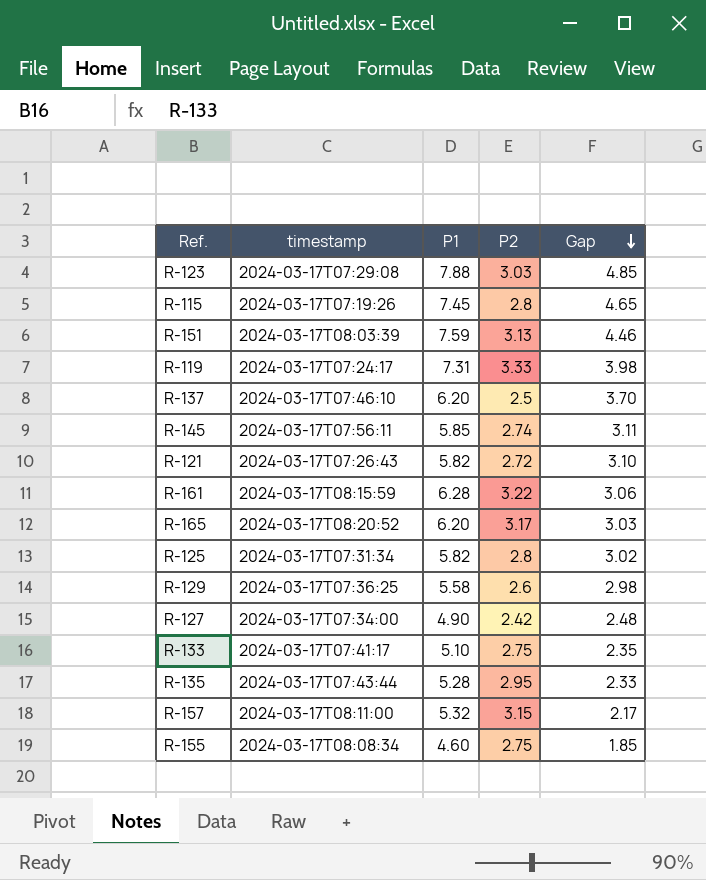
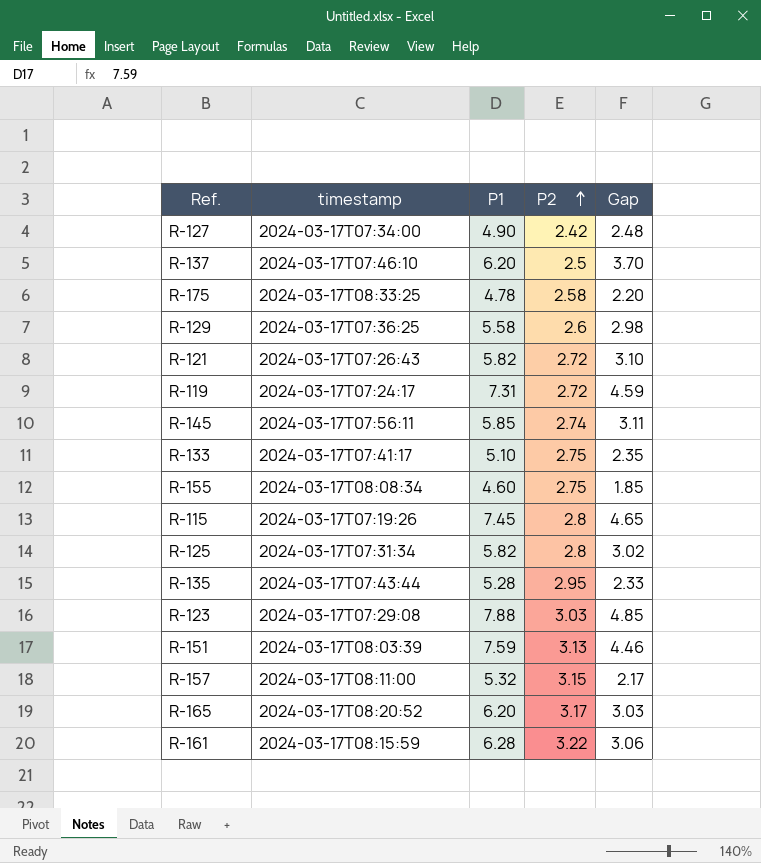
row order: Gap descending -> P2 ascending
row R-175: none -> 2024-03-17T08:33:25 | 4.78 | 2.58 | 2.20
R-119 | P2: 3.33 -> 2.72
R-119 | Gap: 3.98 -> 4.59

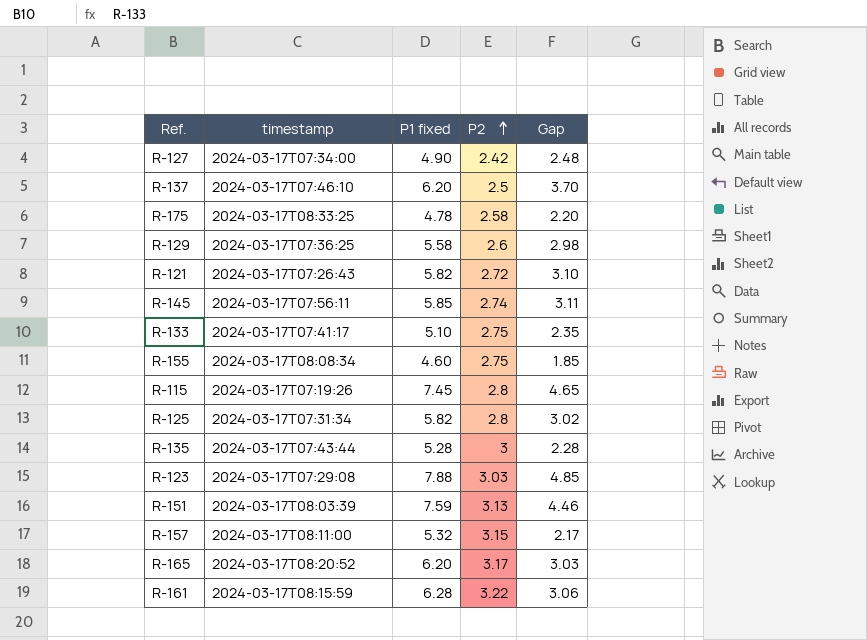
column name: P1 -> P1 fixed
row R-119: 2024-03-17T07:24:17 | 7.31 | 2.72 | 4.59 -> none
R-135 | P2: 2.95 -> 3
R-135 | Gap: 2.33 -> 2.28

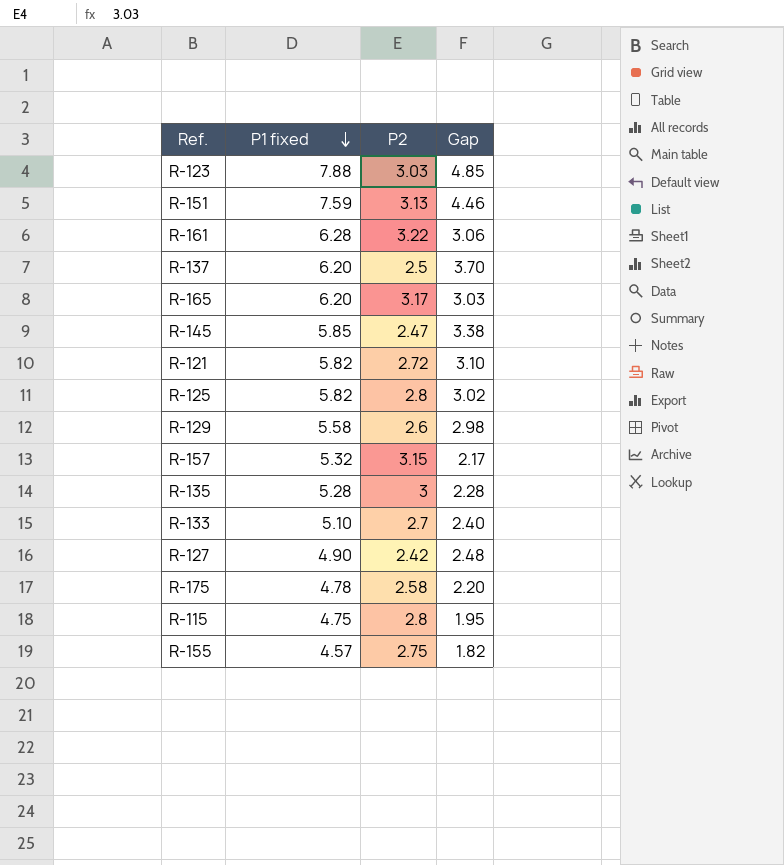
row order: P2 ascending -> P1 fixed descending
column timestamp | position: 2 -> none
R-145 | P2: 2.74 -> 2.47
R-145 | Gap: 3.11 -> 3.38
R-133 | P2: 2.75 -> 2.7
R-133 | Gap: 2.35 -> 2.40
R-115 | P1 fixed: 7.45 -> 4.75
R-115 | Gap: 4.65 -> 1.95
R-155 | P1 fixed: 4.60 -> 4.57
R-155 | Gap: 1.85 -> 1.82

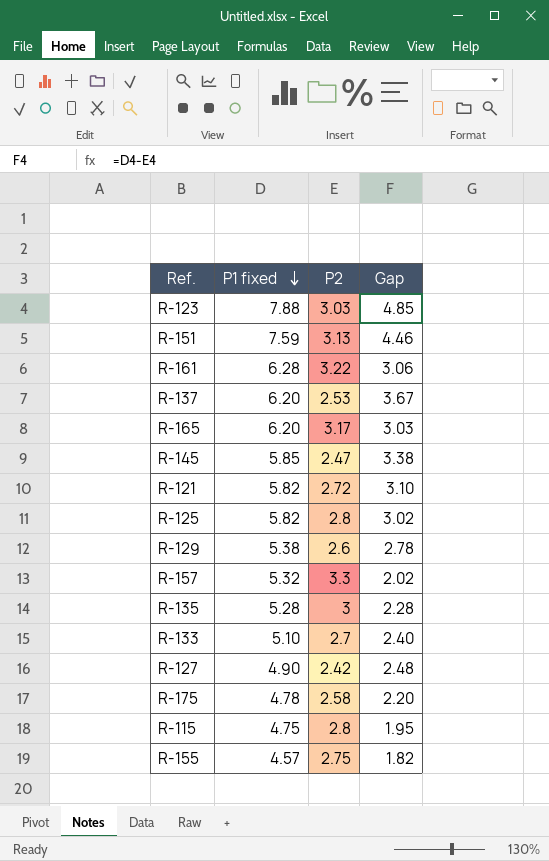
R-137 | P2: 2.5 -> 2.53
R-137 | Gap: 3.70 -> 3.67
R-129 | P1 fixed: 5.58 -> 5.38
R-129 | Gap: 2.98 -> 2.78
R-157 | P2: 3.15 -> 3.3
R-157 | Gap: 2.17 -> 2.02

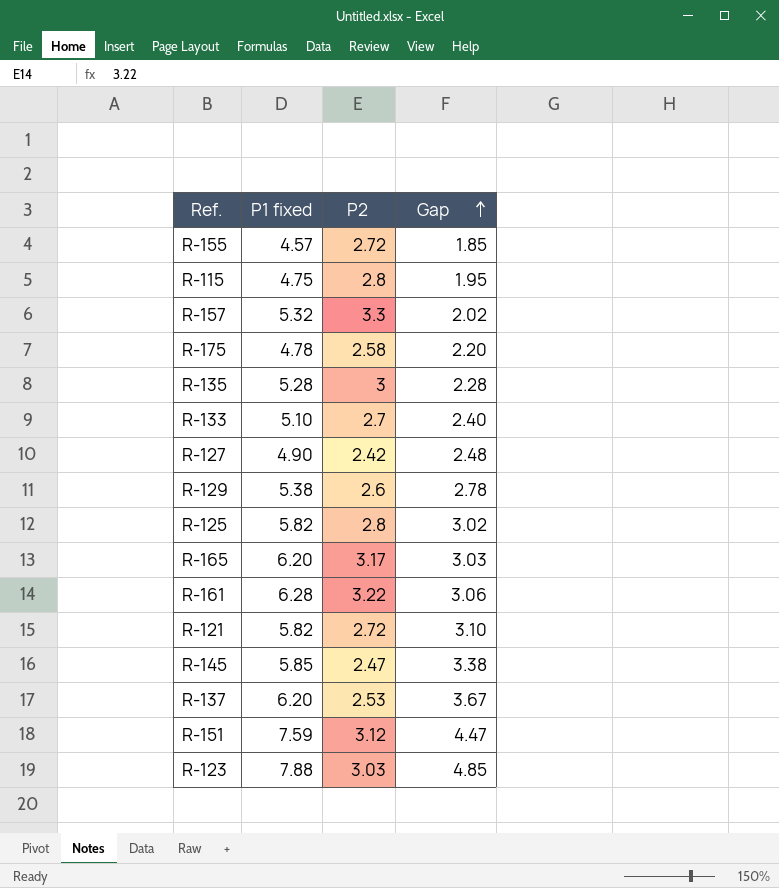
row order: P1 fixed descending -> Gap ascending
R-155 | P2: 2.75 -> 2.72
R-155 | Gap: 1.82 -> 1.85
R-151 | P2: 3.13 -> 3.12
R-151 | Gap: 4.46 -> 4.47

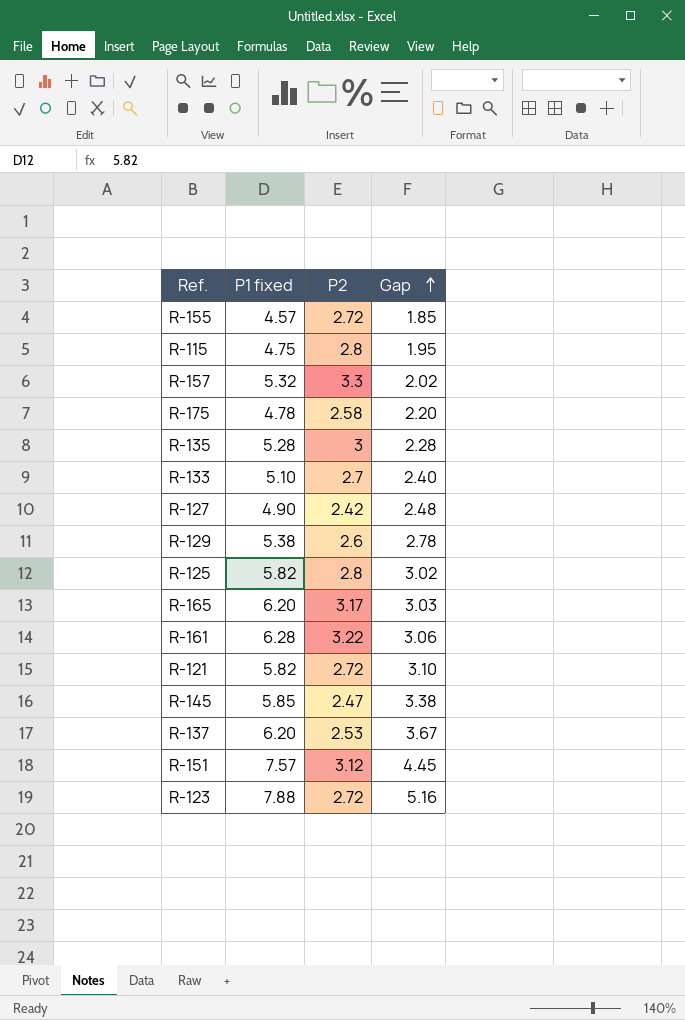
R-151 | P1 fixed: 7.59 -> 7.57
R-151 | Gap: 4.47 -> 4.45
R-123 | P2: 3.03 -> 2.72
R-123 | Gap: 4.85 -> 5.16

